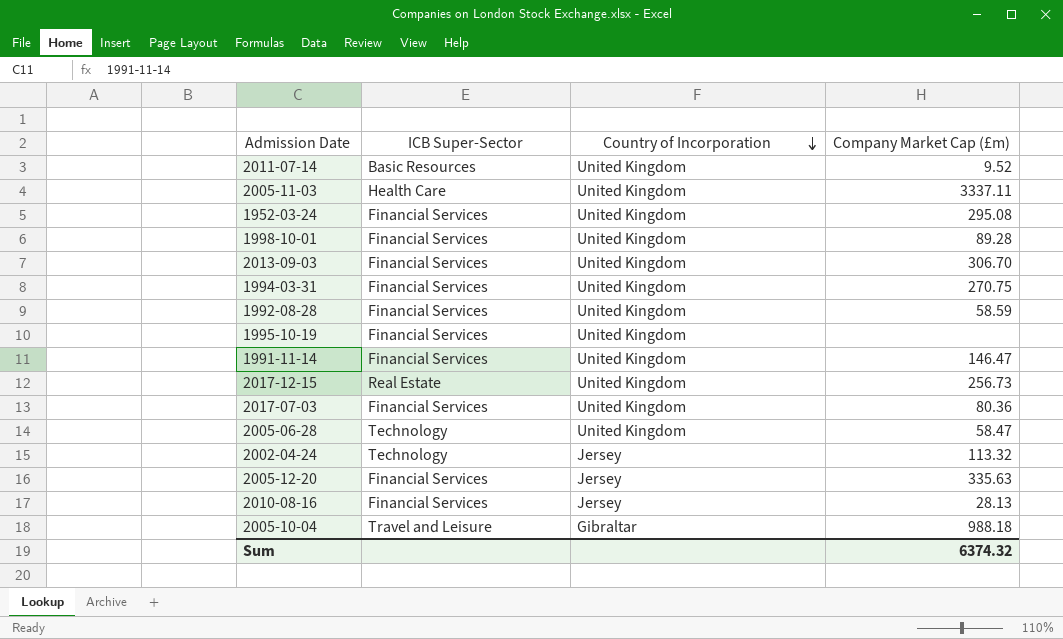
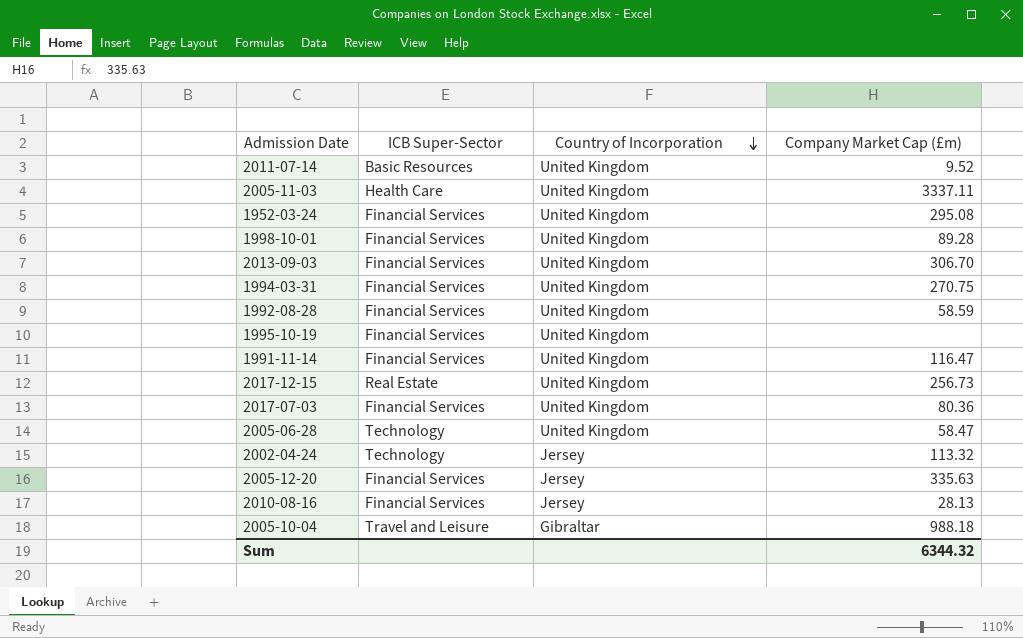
1991-11-14 | Company Market Cap (£m): 146.47 -> 116.47
Sum | Company Market Cap (£m): 6374.32 -> 6344.32

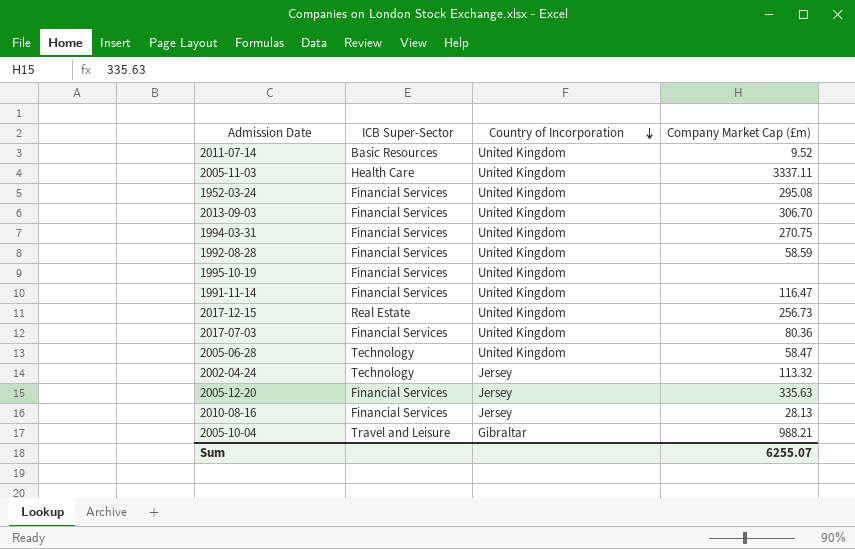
row 1998-10-01: Financial Services | United Kingdom | 89.28 -> none
2005-10-04 | Company Market Cap (£m): 988.18 -> 988.21
Sum | Company Market Cap (£m): 6344.32 -> 6255.07

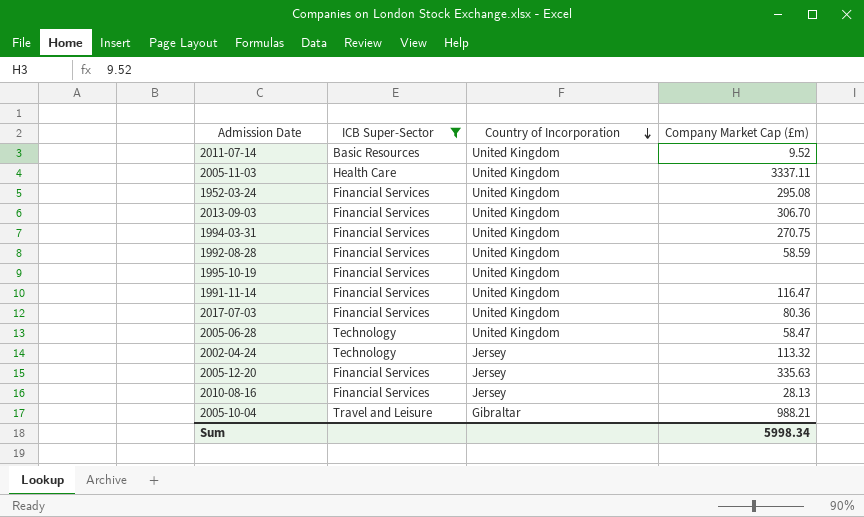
filter: none -> ICB Super-Sector != Real Estate
Sum | Company Market Cap (£m): 6255.07 -> 5998.34

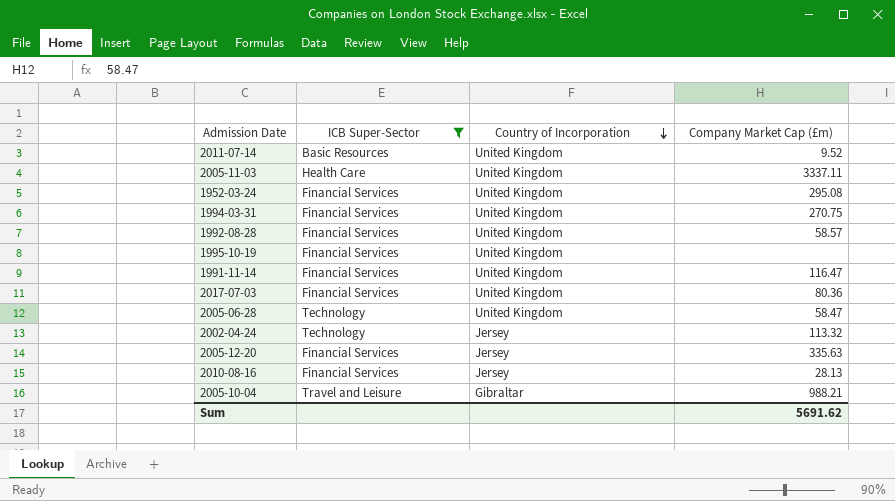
row 2013-09-03: Financial Services | United Kingdom | 306.70 -> none
1992-08-28 | Company Market Cap (£m): 58.59 -> 58.57
Sum | Company Market Cap (£m): 5998.34 -> 5691.62

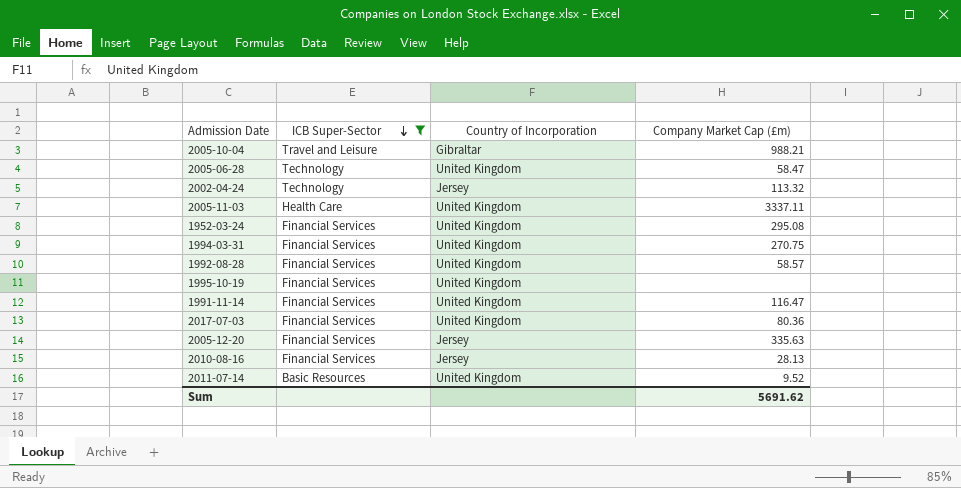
row order: Country of Incorporation descending -> ICB Super-Sector descending

